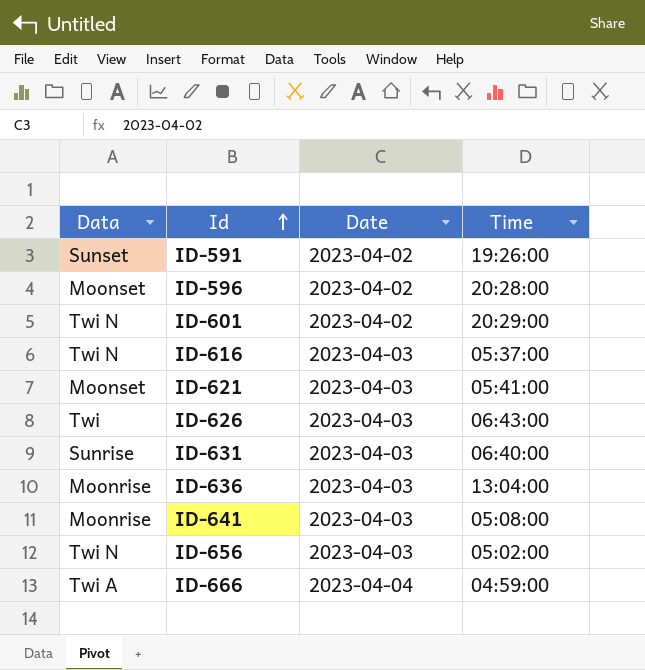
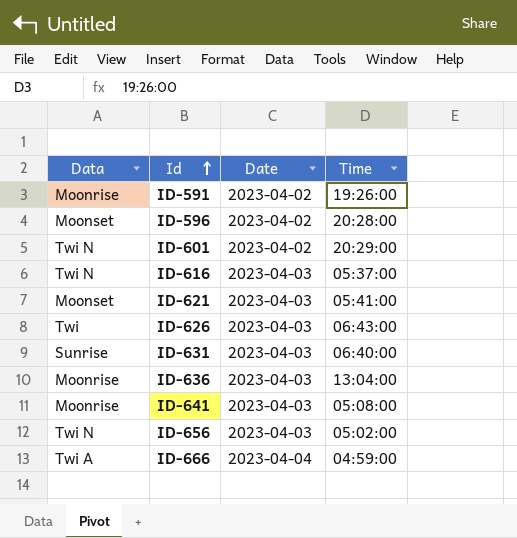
ID-591 | Data: Sunset -> Moonrise

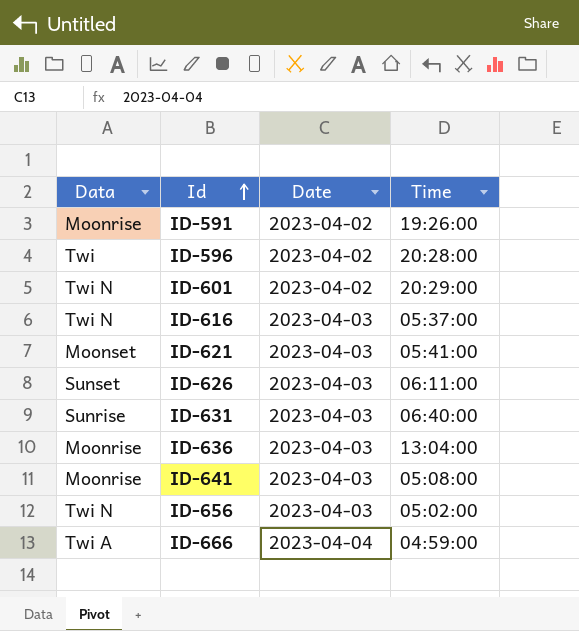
ID-596 | Data: Moonset -> Twi
ID-626 | Data: Twi -> Sunset
ID-626 | Time: 06:43:00 -> 06:11:00

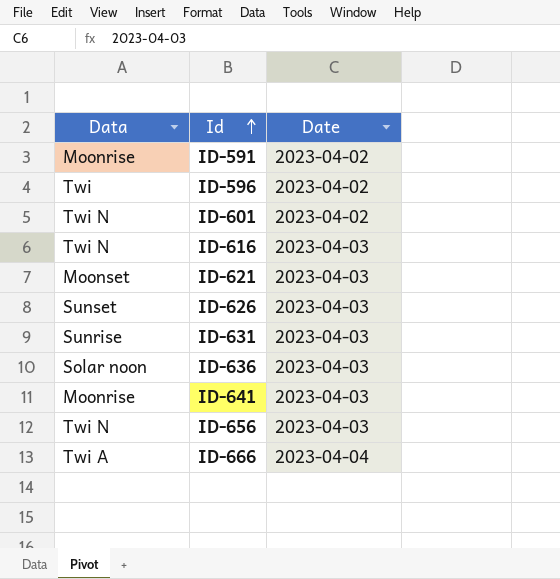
column Time | position: 4 -> none
ID-636 | Data: Moonrise -> Solar noon

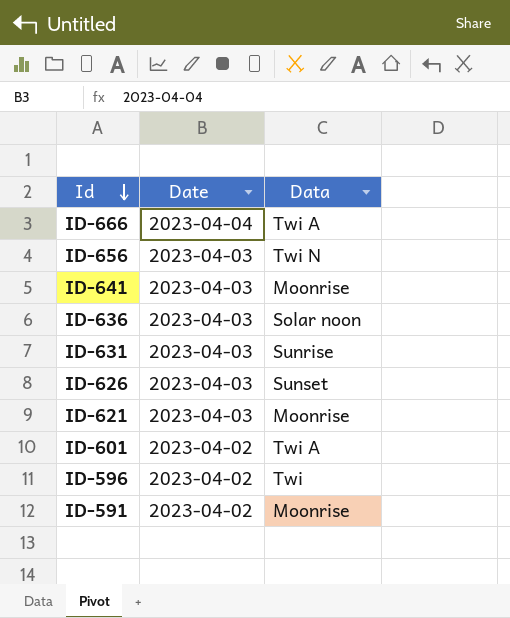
row order: Id ascending -> Id descending
column Data | position: 1 -> 3
row ID-616: Twi N | 2023-04-03 -> none
ID-621 | Data: Moonset -> Moonrise
ID-601 | Data: Twi N -> Twi A

